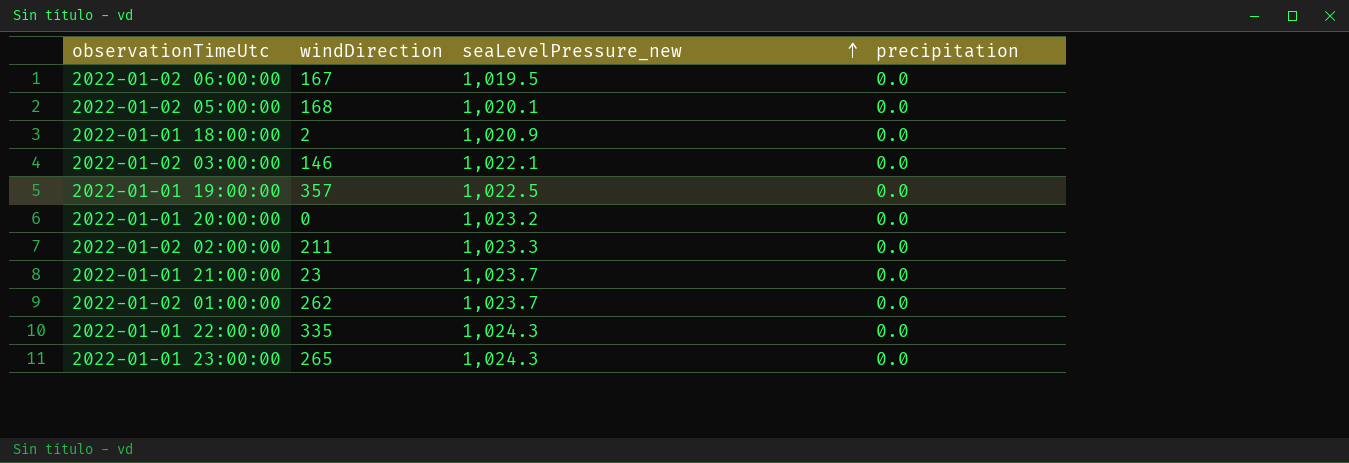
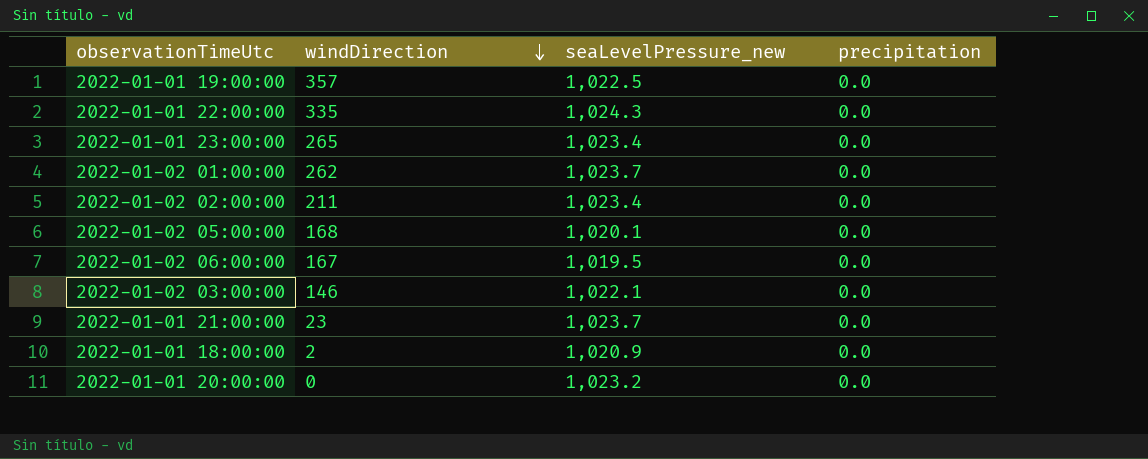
row order: seaLevelPressure_new ascending -> windDirection descending
2022-01-01 23:00:00 | seaLevelPressure_new: 1,024.3 -> 1,023.4
2022-01-02 02:00:00 | seaLevelPressure_new: 1,023.3 -> 1,023.4

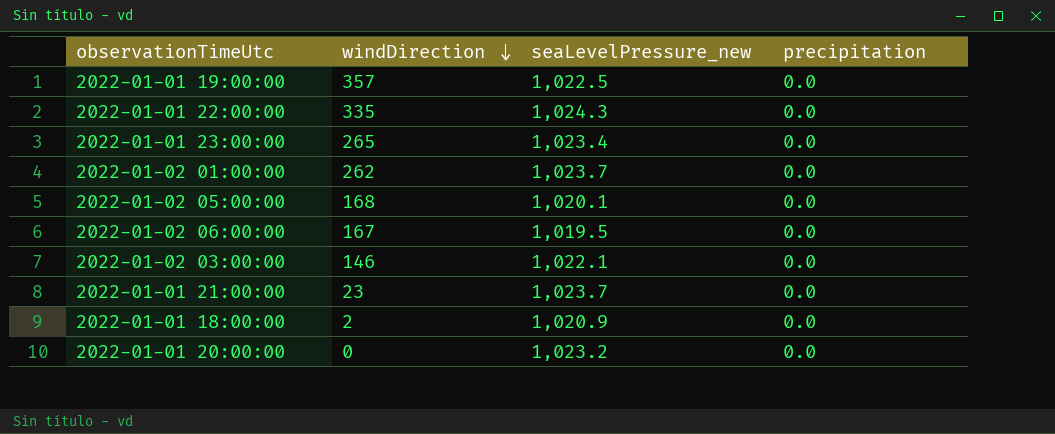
row 2022-01-02 02:00:00: 211 | 1,023.4 | 0.0 -> none

